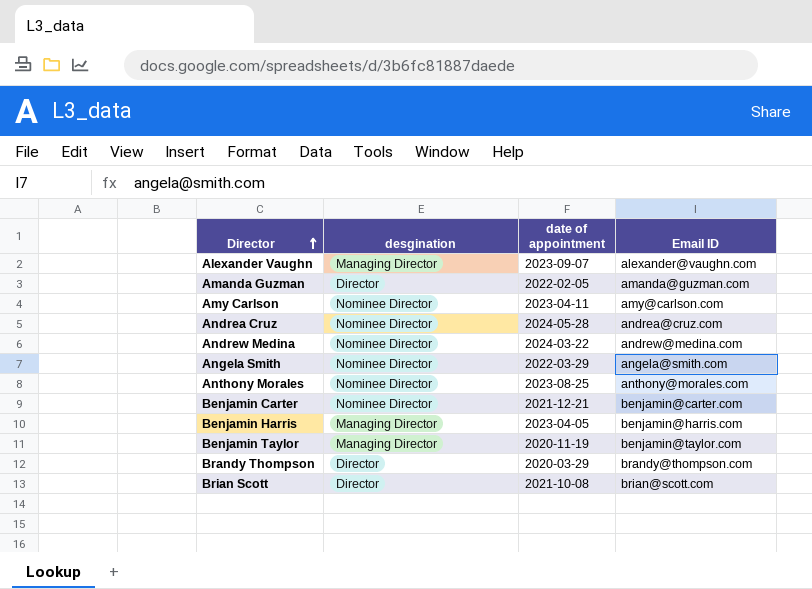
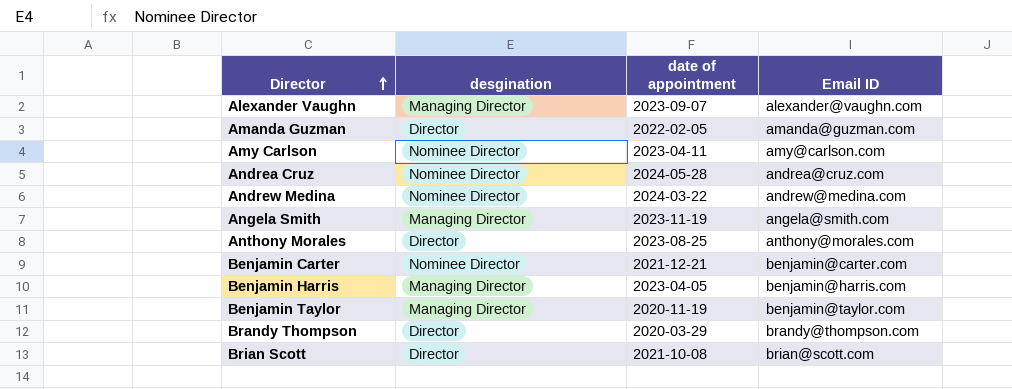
Angela Smith | desgination: Nominee Director -> Managing Director
Angela Smith | date of appointment: 2022-03-29 -> 2023-11-19
Anthony Morales | desgination: Nominee Director -> Director

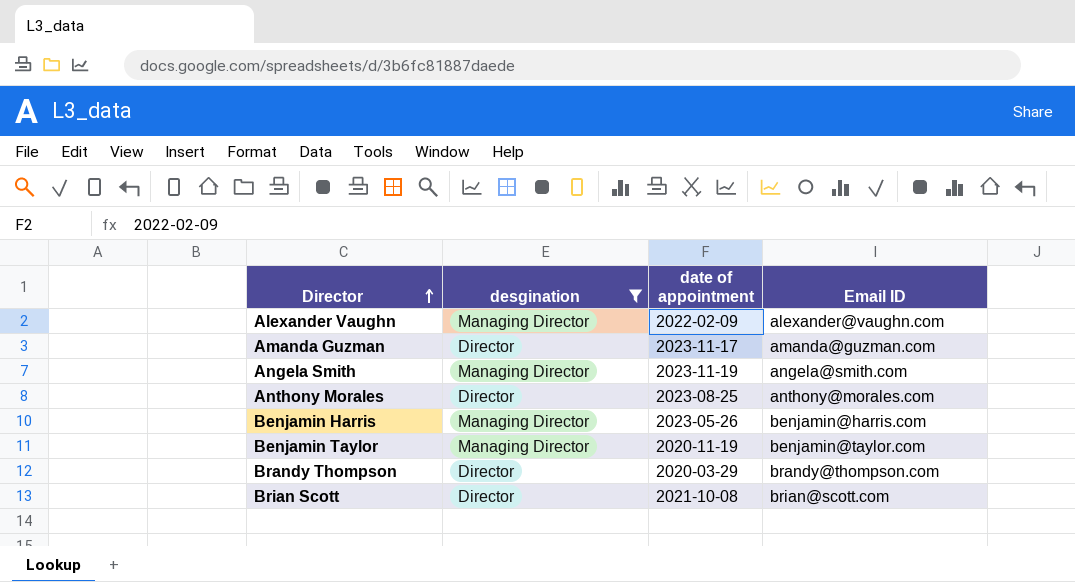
filter: none -> desgination != Nominee Director
Alexander Vaughn | date of appointment: 2023-09-07 -> 2022-02-09
Amanda Guzman | date of appointment: 2022-02-05 -> 2023-11-17
Benjamin Harris | date of appointment: 2023-04-05 -> 2023-05-26

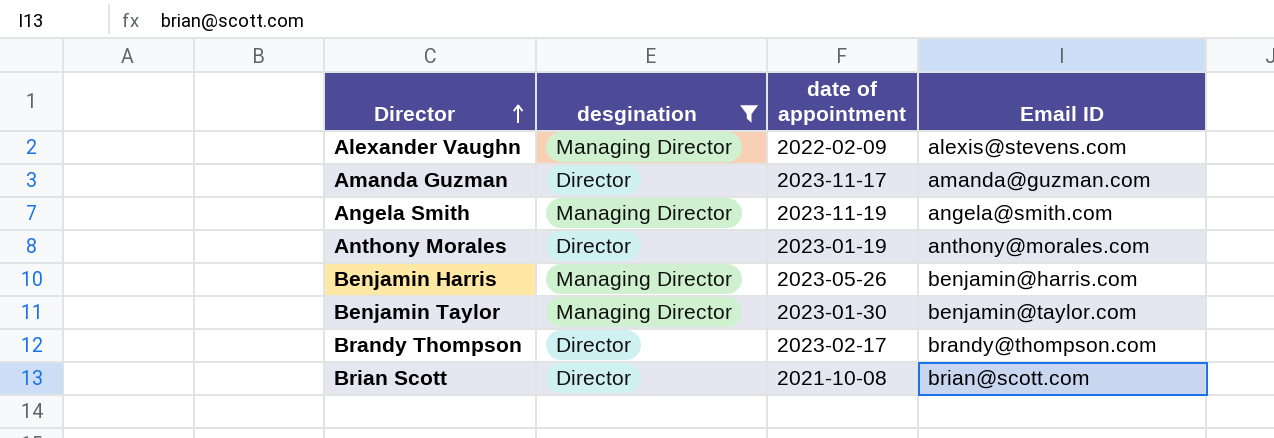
Alexander Vaughn | Email ID: alexander@vaughn.com -> alexis@stevens.com
Anthony Morales | date of appointment: 2023-08-25 -> 2023-01-19
Benjamin Taylor | date of appointment: 2020-11-19 -> 2023-01-30
Brandy Thompson | date of appointment: 2020-03-29 -> 2023-02-17

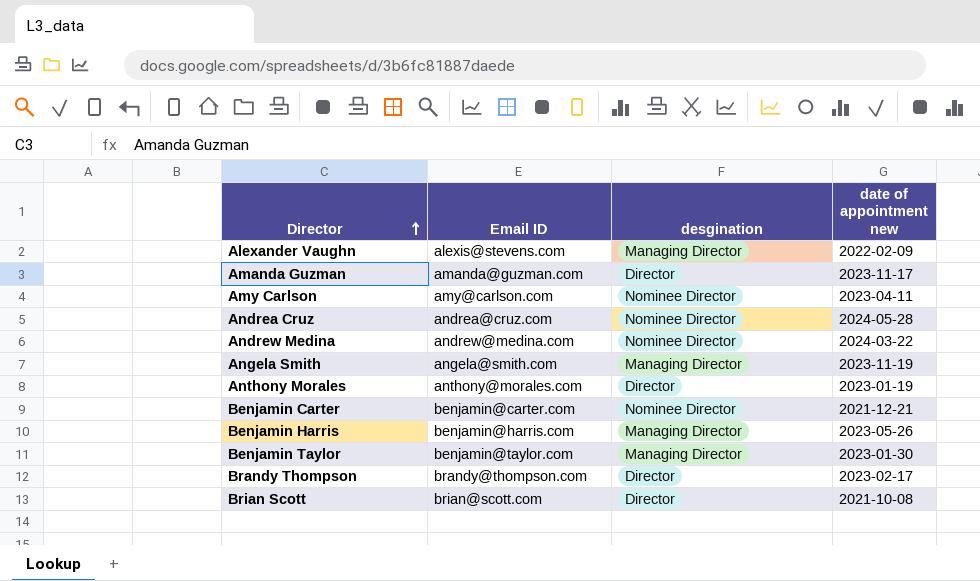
filter: desgination != Nominee Director -> none
column Email ID | position: 4 -> 2
column name: date of appointment -> date of appointment new

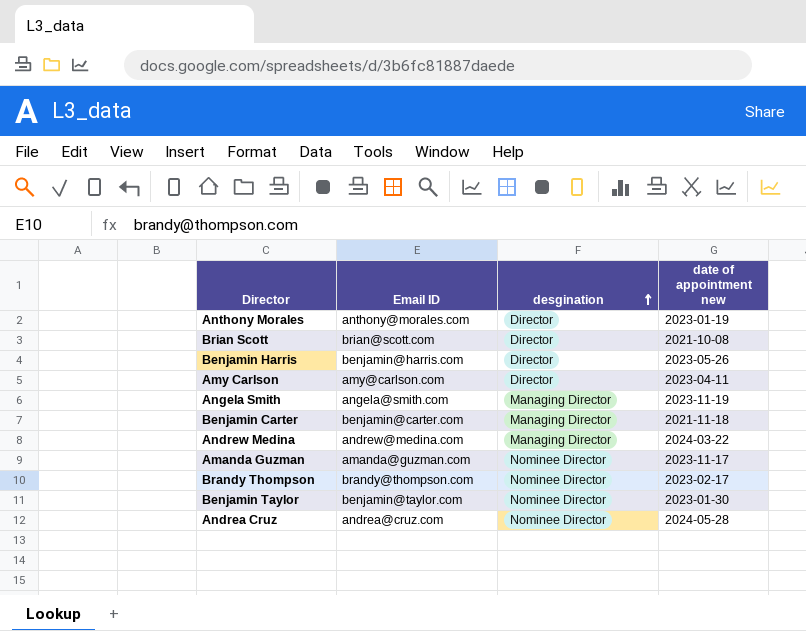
row order: Director ascending -> desgination ascending
row Alexander Vaughn: alexis@stevens.com | Managing Director | 2022-02-09 -> none
Benjamin Harris | desgination: Managing Director -> Director
Amy Carlson | desgination: Nominee Director -> Director
Benjamin Carter | desgination: Nominee Director -> Managing Director
Benjamin Carter | date of appointment new: 2021-12-21 -> 2021-11-18
Andrew Medina | desgination: Nominee Director -> Managing Director
Amanda Guzman | desgination: Director -> Nominee Director
Brandy Thompson | desgination: Director -> Nominee Director
Benjamin Taylor | desgination: Managing Director -> Nominee Director

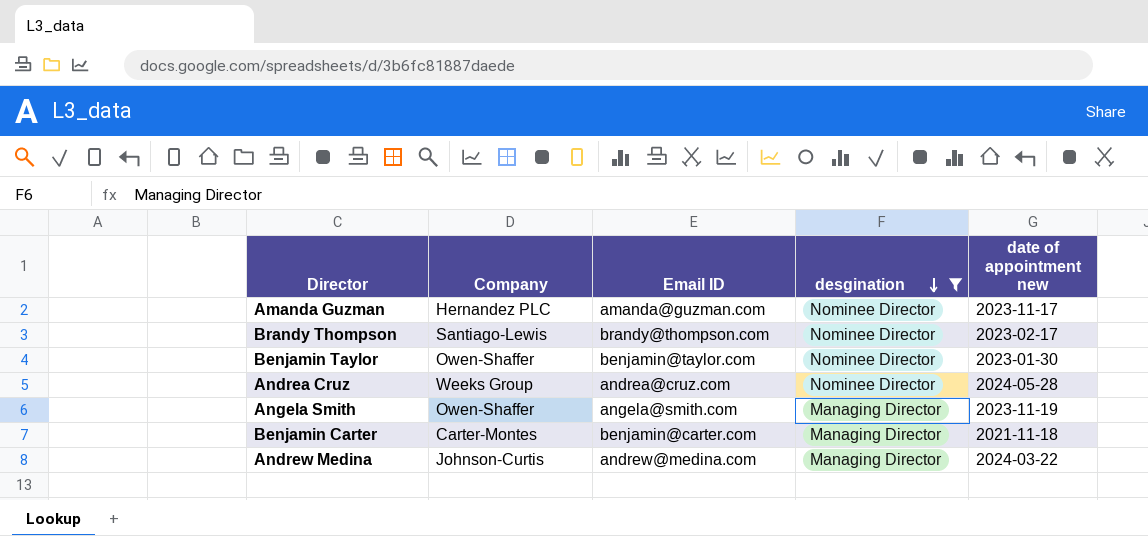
filter: none -> desgination != Director
row order: desgination ascending -> desgination descending
column Company | position: none -> 2

